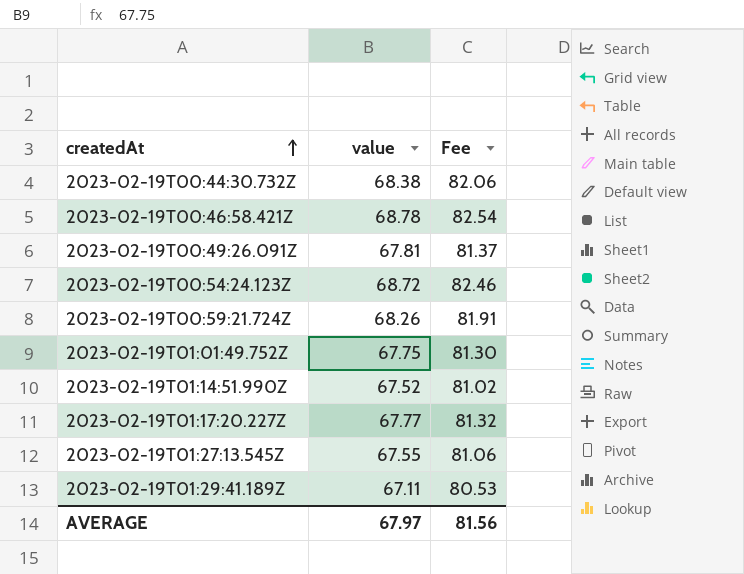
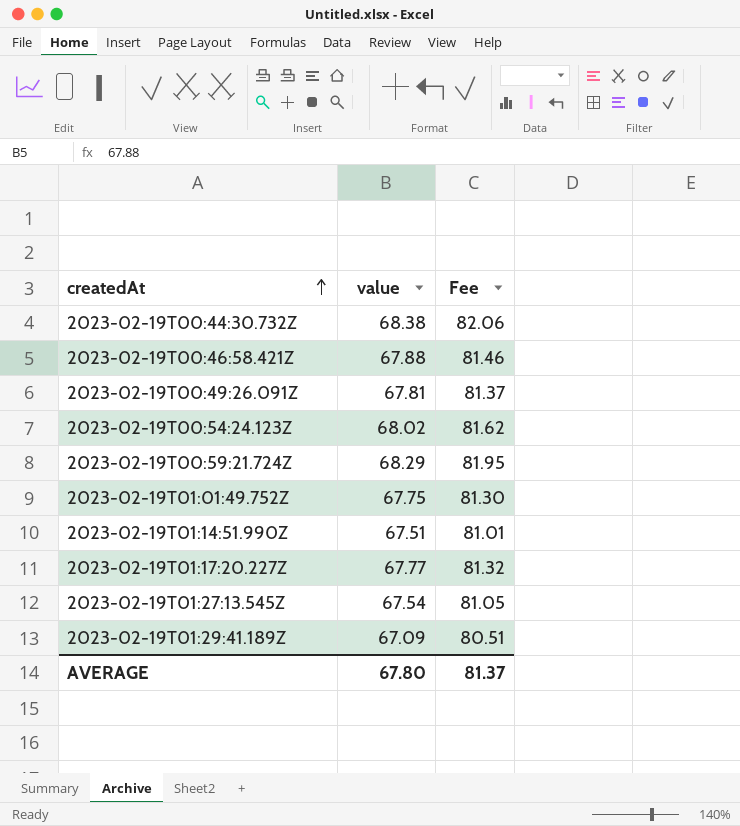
2023-02-19T00:46:58.421Z | value: 68.78 -> 67.88
2023-02-19T00:46:58.421Z | Fee: 82.54 -> 81.46
2023-02-19T00:54:24.123Z | value: 68.72 -> 68.02
2023-02-19T00:54:24.123Z | Fee: 82.46 -> 81.62
2023-02-19T00:59:21.724Z | value: 68.26 -> 68.29
2023-02-19T00:59:21.724Z | Fee: 81.91 -> 81.95
2023-02-19T01:14:51.990Z | value: 67.52 -> 67.51
2023-02-19T01:14:51.990Z | Fee: 81.02 -> 81.01
2023-02-19T01:27:13.545Z | value: 67.55 -> 67.54
2023-02-19T01:27:13.545Z | Fee: 81.06 -> 81.05
2023-02-19T01:29:41.189Z | value: 67.11 -> 67.09
2023-02-19T01:29:41.189Z | Fee: 80.53 -> 80.51
AVERAGE | value: 67.97 -> 67.80
AVERAGE | Fee: 81.56 -> 81.37

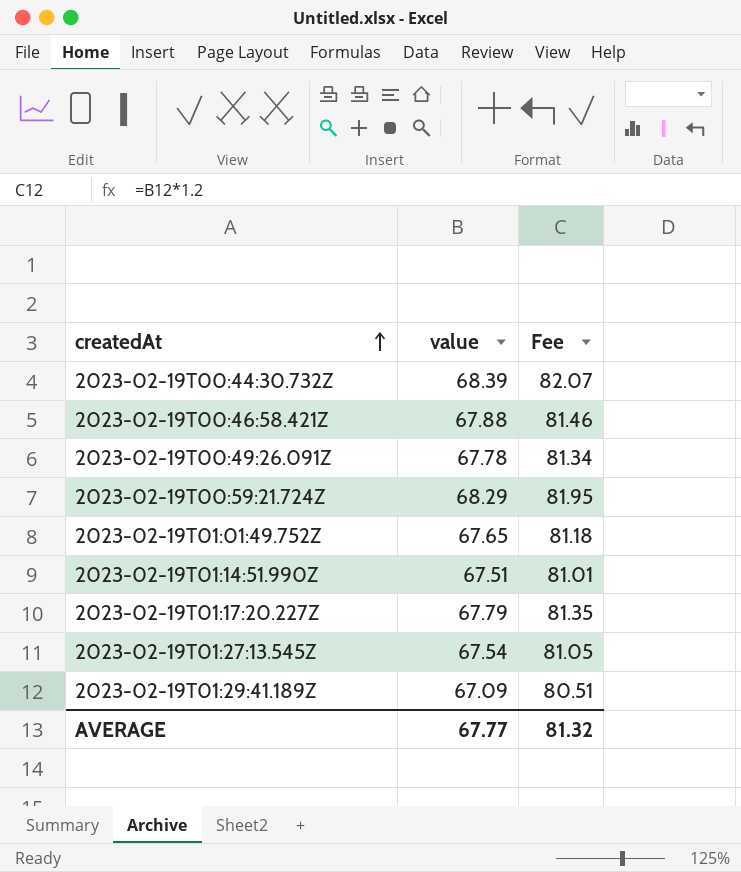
row 2023-02-19T00:54:24.123Z: 68.02 | 81.62 -> none
2023-02-19T00:44:30.732Z | value: 68.38 -> 68.39
2023-02-19T00:44:30.732Z | Fee: 82.06 -> 82.07
2023-02-19T00:49:26.091Z | value: 67.81 -> 67.78
2023-02-19T00:49:26.091Z | Fee: 81.37 -> 81.34
2023-02-19T01:01:49.752Z | value: 67.75 -> 67.65
2023-02-19T01:01:49.752Z | Fee: 81.30 -> 81.18
2023-02-19T01:17:20.227Z | value: 67.77 -> 67.79
2023-02-19T01:17:20.227Z | Fee: 81.32 -> 81.35
AVERAGE | value: 67.80 -> 67.77
AVERAGE | Fee: 81.37 -> 81.32

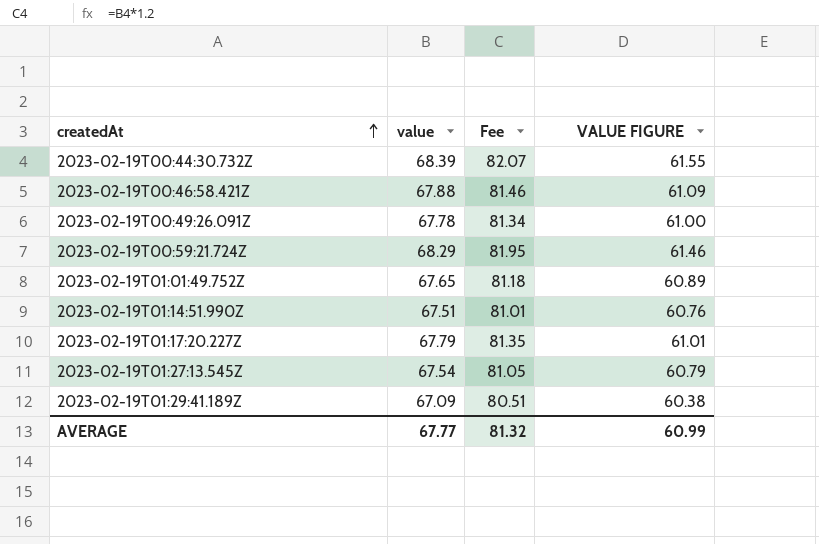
column VALUE FIGURE | formula: none -> [value] * 0.9

